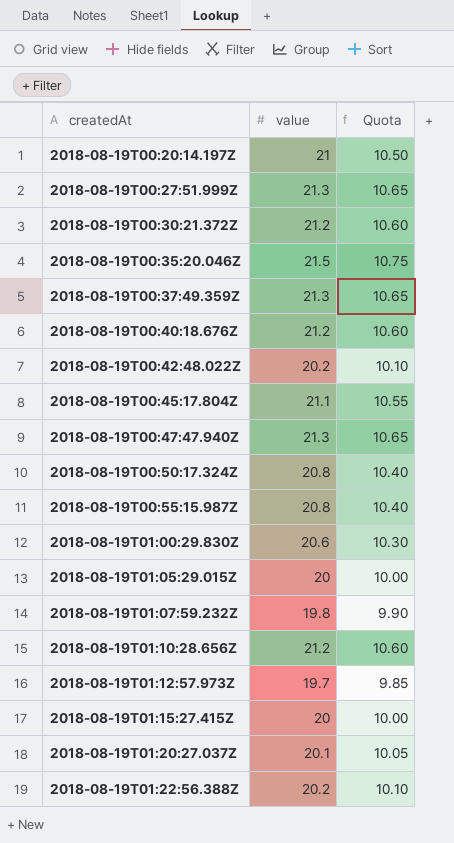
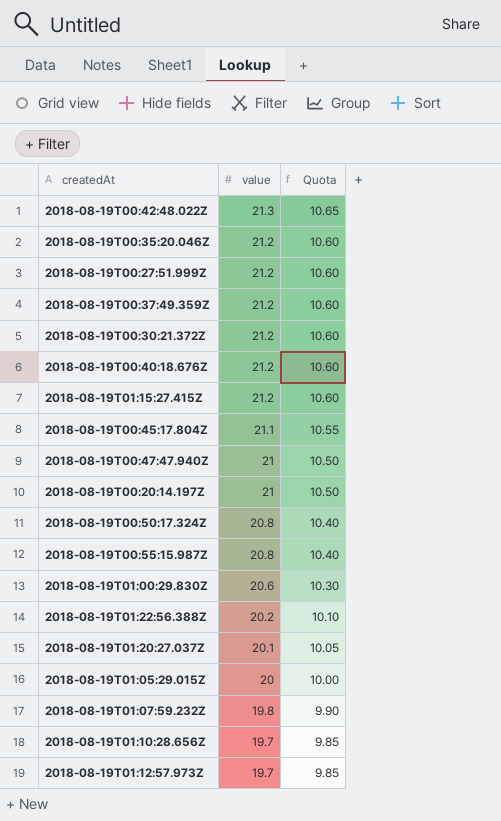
row order: createdAt ascending -> value descending
2018-08-19T00:42:48.022Z | value: 20.2 -> 21.3
2018-08-19T00:42:48.022Z | Quota: 10.10 -> 10.65
2018-08-19T00:35:20.046Z | value: 21.5 -> 21.2
2018-08-19T00:35:20.046Z | Quota: 10.75 -> 10.60
2018-08-19T00:27:51.999Z | value: 21.3 -> 21.2
2018-08-19T00:27:51.999Z | Quota: 10.65 -> 10.60
2018-08-19T00:37:49.359Z | value: 21.3 -> 21.2
2018-08-19T00:37:49.359Z | Quota: 10.65 -> 10.60
2018-08-19T01:15:27.415Z | value: 20 -> 21.2
2018-08-19T01:15:27.415Z | Quota: 10.00 -> 10.60
2018-08-19T00:47:47.940Z | value: 21.3 -> 21
2018-08-19T00:47:47.940Z | Quota: 10.65 -> 10.50
2018-08-19T01:10:28.656Z | value: 21.2 -> 19.7
2018-08-19T01:10:28.656Z | Quota: 10.60 -> 9.85

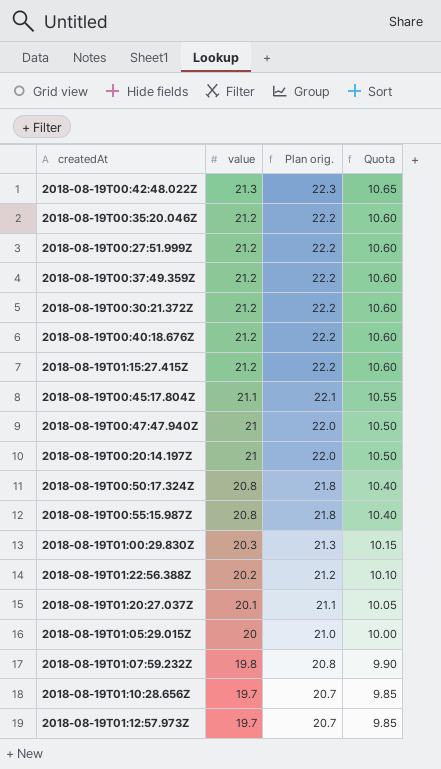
column Plan orig. | formula: none -> [value] + 1
2018-08-19T01:00:29.830Z | value: 20.6 -> 20.3
2018-08-19T01:00:29.830Z | Quota: 10.30 -> 10.15

